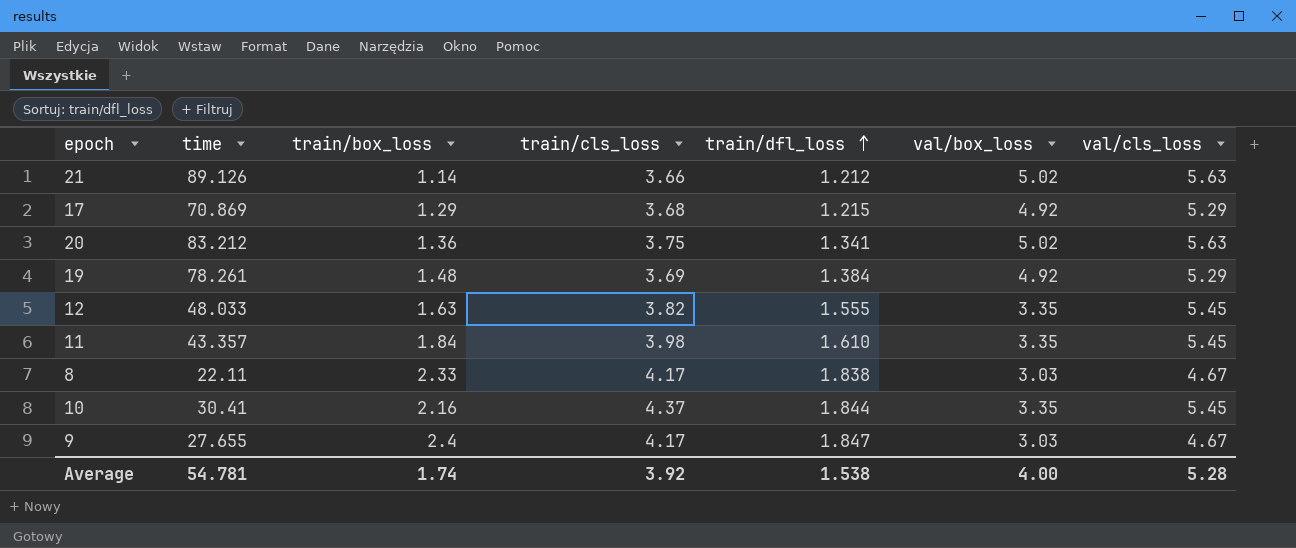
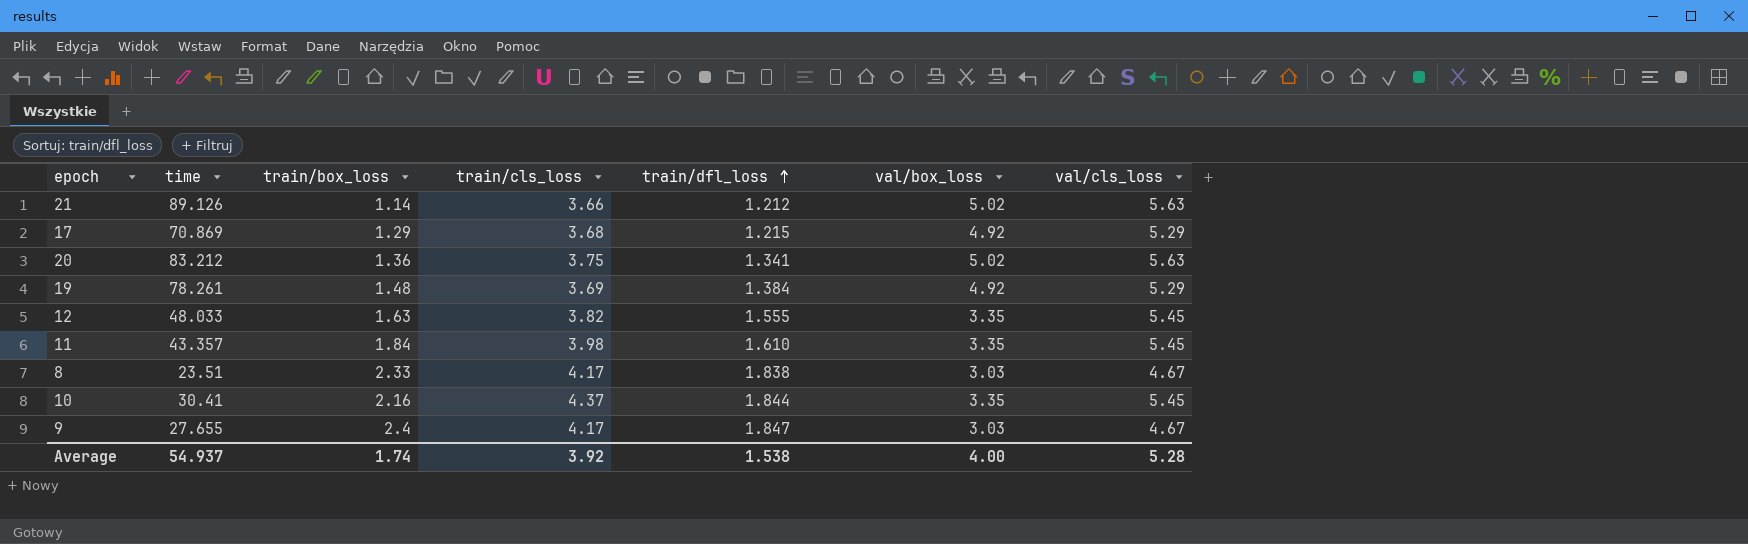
8 | time: 22.11 -> 23.51
Average | time: 54.781 -> 54.937

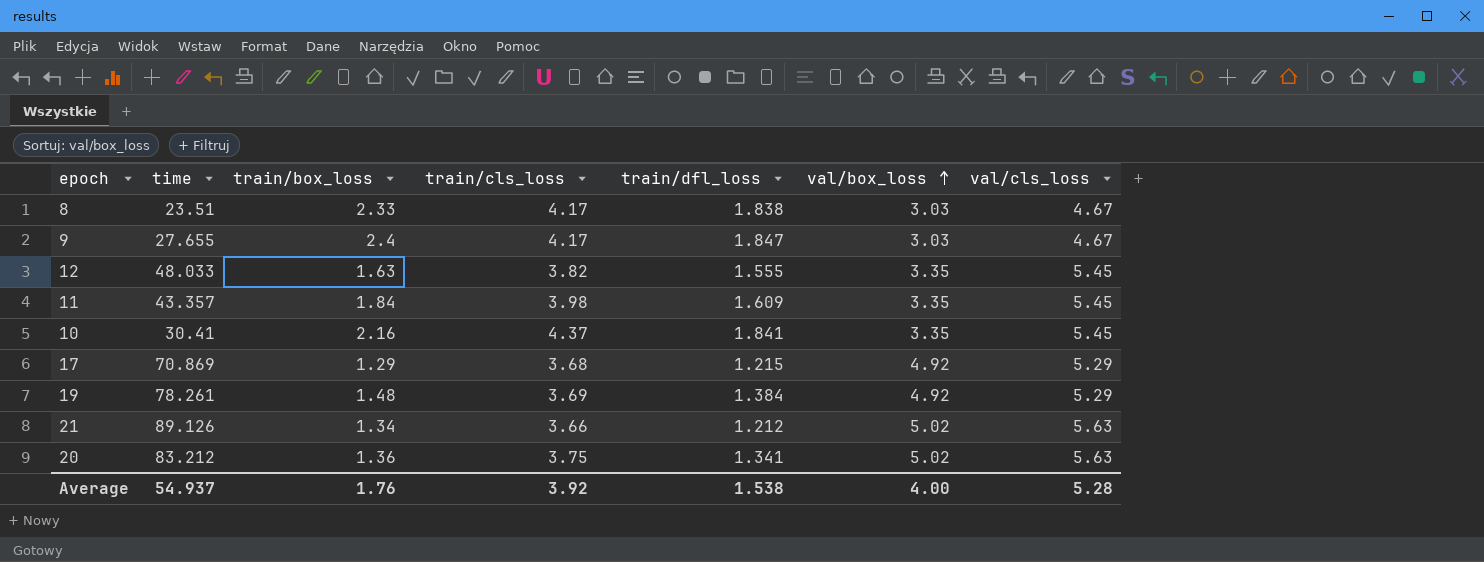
row order: train/dfl_loss ascending -> val/box_loss ascending
11 | train/dfl_loss: 1.610 -> 1.609
10 | train/dfl_loss: 1.844 -> 1.841
21 | train/box_loss: 1.14 -> 1.34
Average | train/box_loss: 1.74 -> 1.76

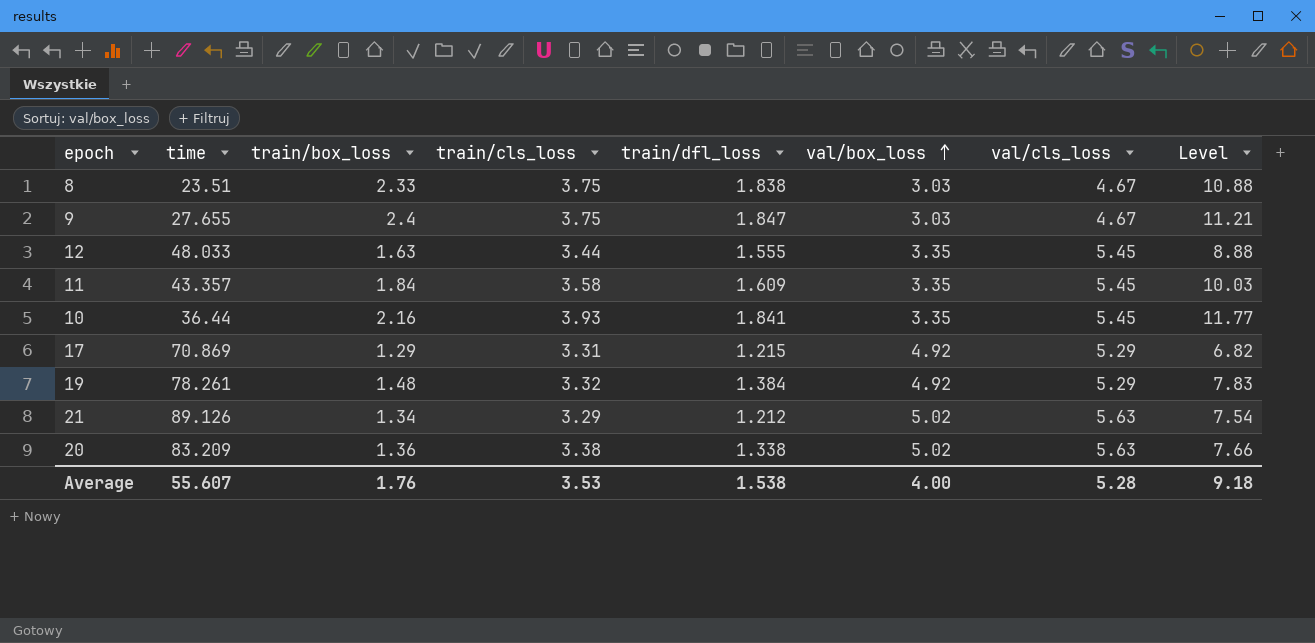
column Level | formula: none -> [train/box_loss] * [val/cls_loss]
8 | train/cls_loss: 4.17 -> 3.75
9 | train/cls_loss: 4.17 -> 3.75
12 | train/cls_loss: 3.82 -> 3.44
11 | train/cls_loss: 3.98 -> 3.58
10 | time: 30.41 -> 36.44
10 | train/cls_loss: 4.37 -> 3.93
17 | train/cls_loss: 3.68 -> 3.31
19 | train/cls_loss: 3.69 -> 3.32
21 | train/cls_loss: 3.66 -> 3.29
20 | time: 83.212 -> 83.209
20 | train/cls_loss: 3.75 -> 3.38
20 | train/dfl_loss: 1.341 -> 1.338
Average | time: 54.937 -> 55.607
Average | train/cls_loss: 3.92 -> 3.53

